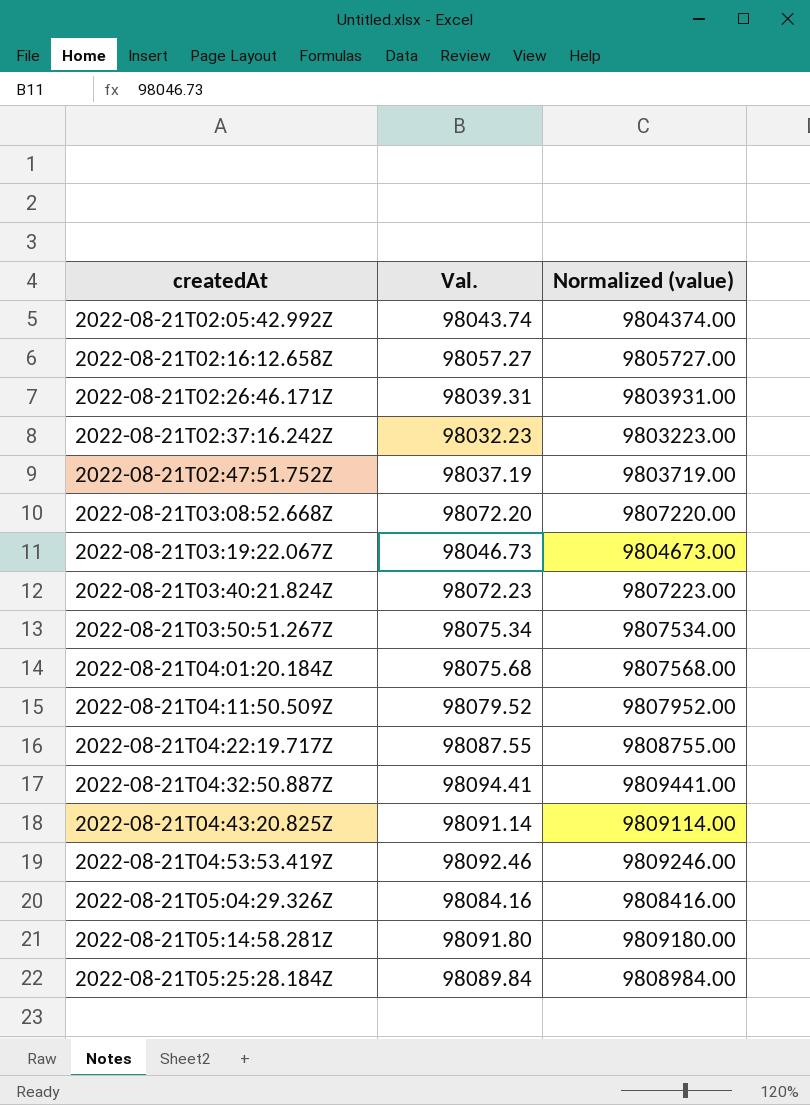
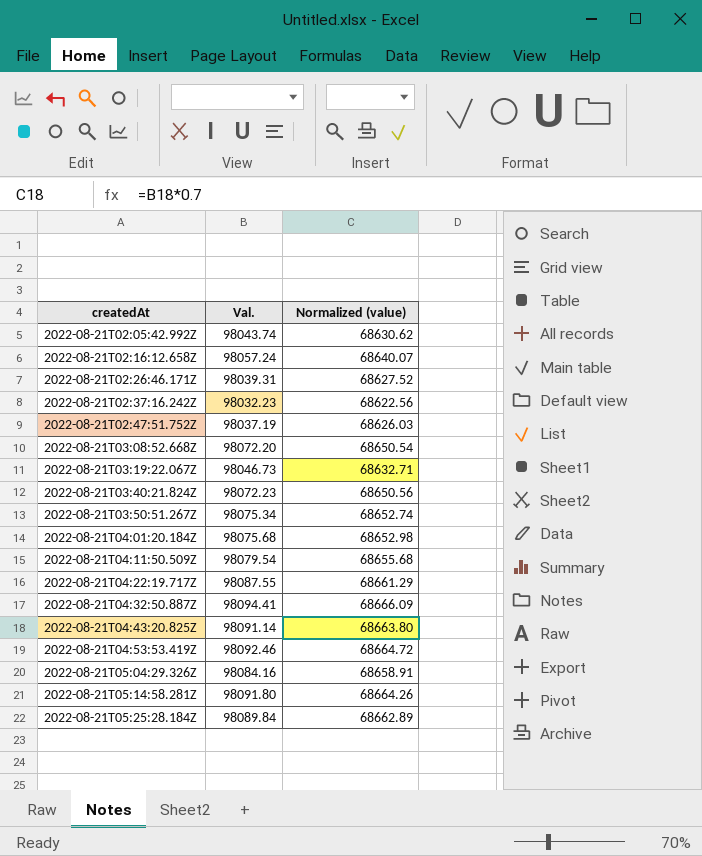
column Normalized (value) | formula: [Val.] * 100 -> [Val.] * 0.7
2022-08-21T02:16:12.658Z | Val.: 98057.27 -> 98057.24
2022-08-21T04:11:50.509Z | Val.: 98079.52 -> 98079.54

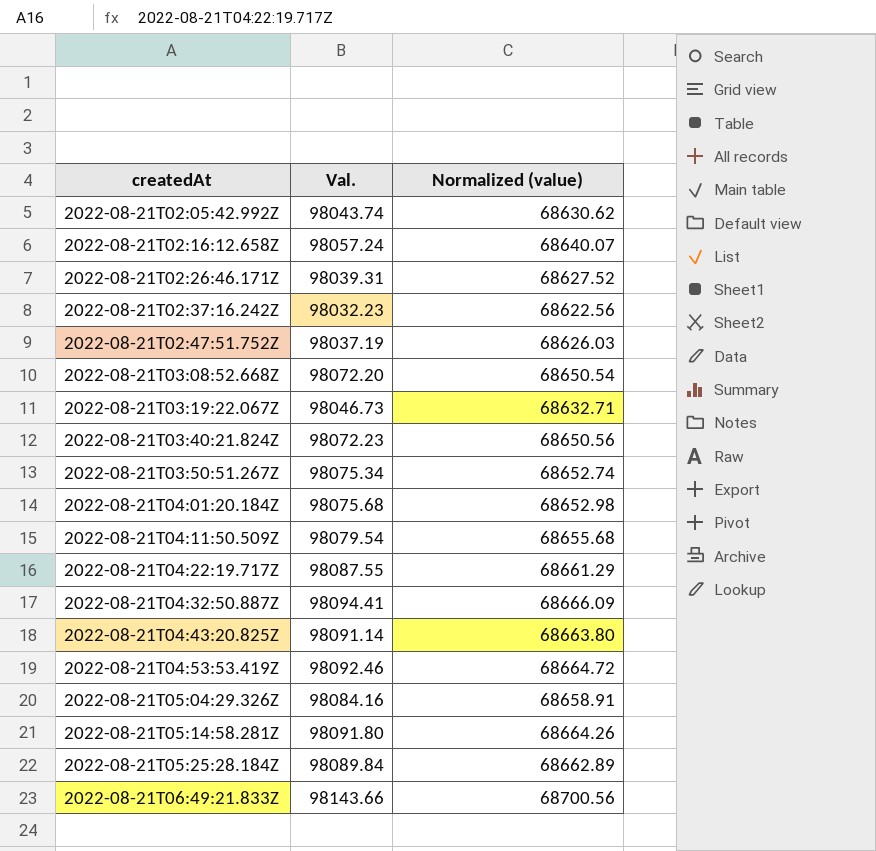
row 2022-08-21T06:49:21.833Z: none -> 98143.66 | 68700.56

